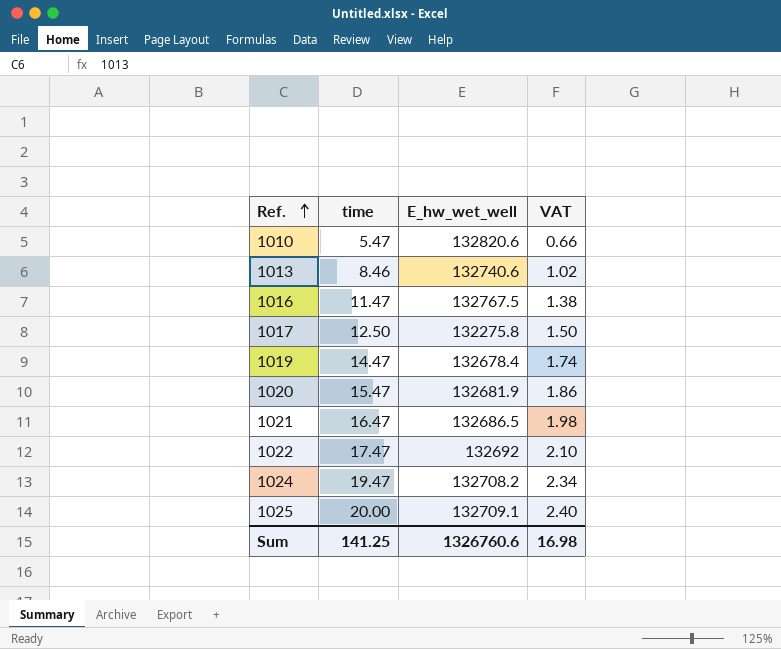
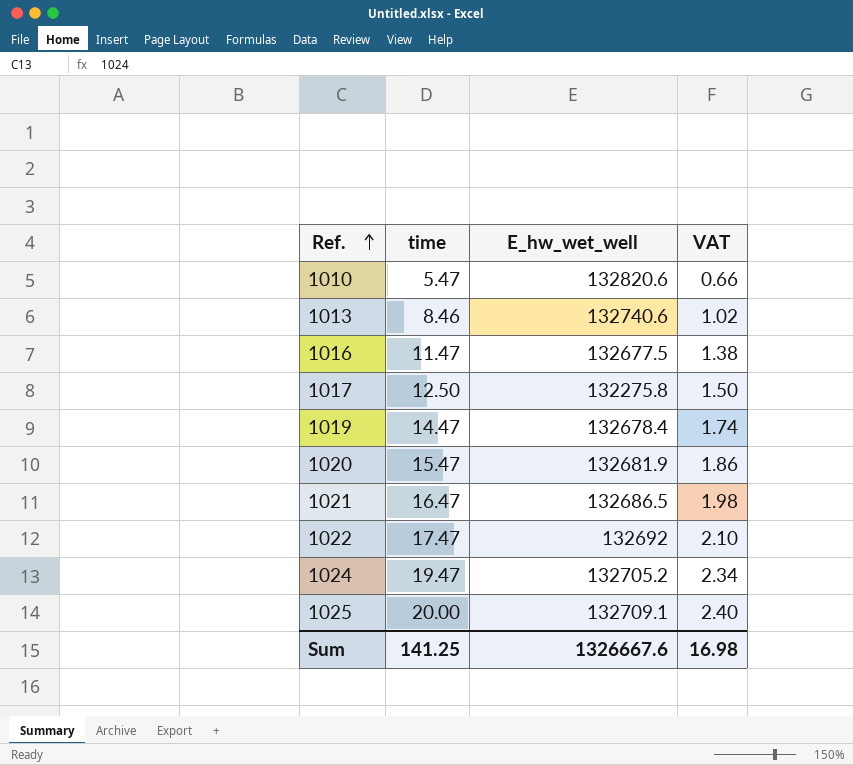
1016 | E_hw_wet_well: 132767.5 -> 132677.5
1024 | E_hw_wet_well: 132708.2 -> 132705.2
Sum | E_hw_wet_well: 1326760.6 -> 1326667.6

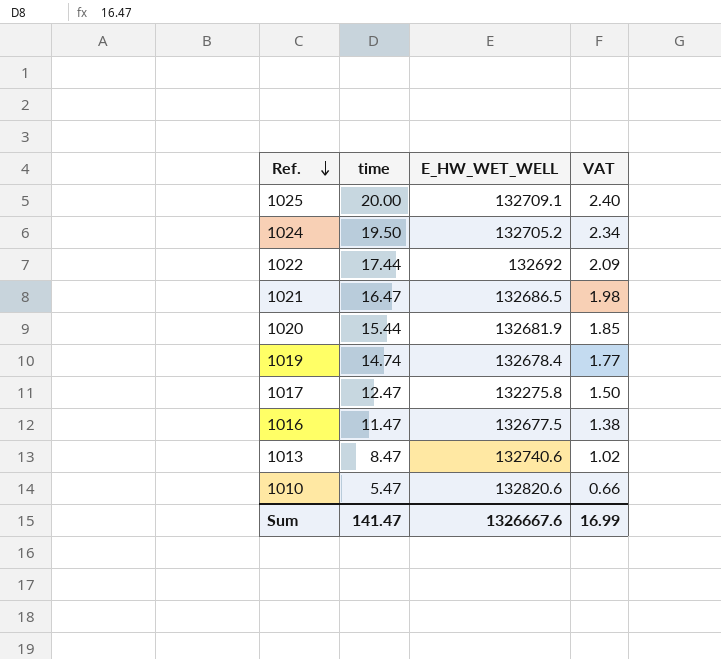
row order: Ref. ascending -> Ref. descending
column name: E_hw_wet_well -> E_HW_WET_WELL
1024 | time: 19.47 -> 19.50
1022 | time: 17.47 -> 17.44
1022 | VAT: 2.10 -> 2.09
1020 | time: 15.47 -> 15.44
1020 | VAT: 1.86 -> 1.85
1019 | time: 14.47 -> 14.74
1019 | VAT: 1.74 -> 1.77
1017 | time: 12.50 -> 12.47
1013 | time: 8.46 -> 8.47
Sum | time: 141.25 -> 141.47
Sum | VAT: 16.98 -> 16.99

